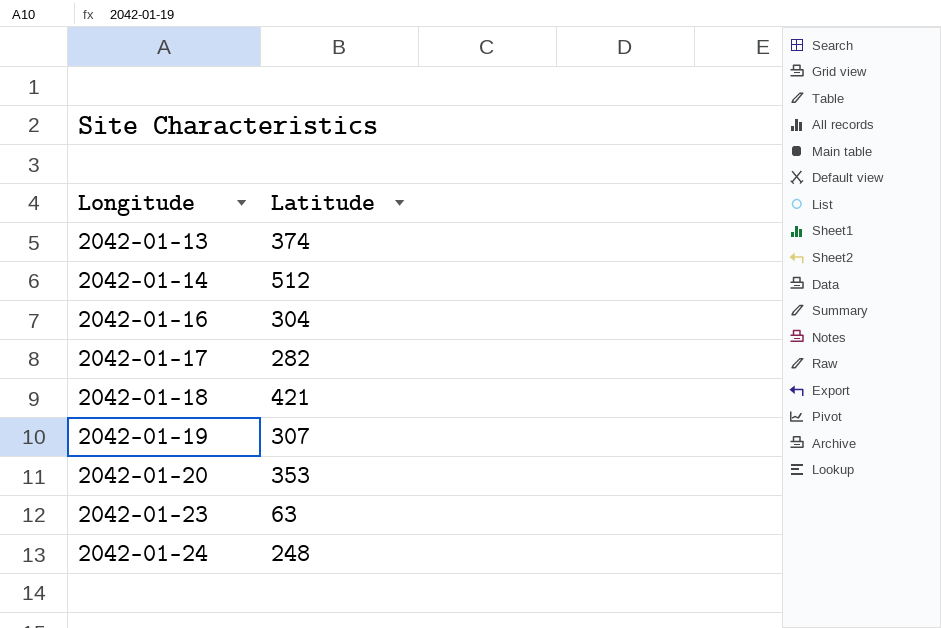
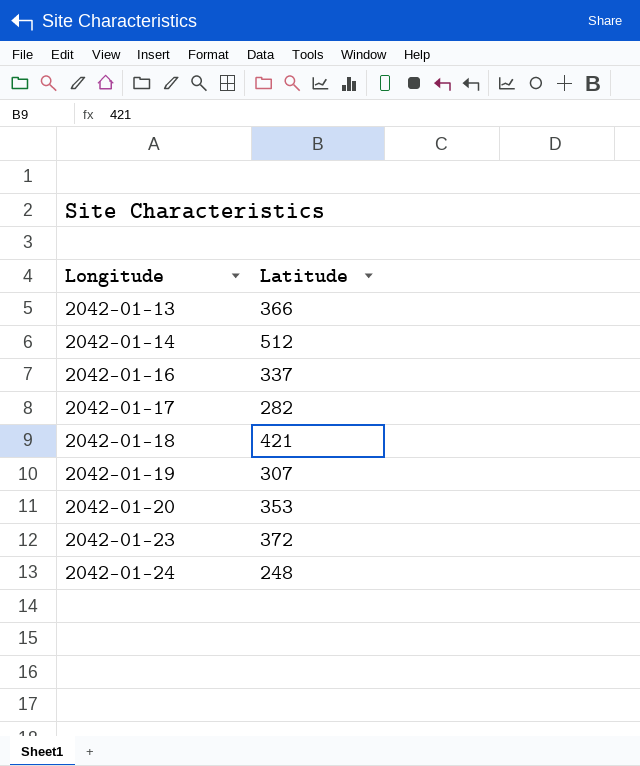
2042-01-13 | Latitude: 374 -> 366
2042-01-16 | Latitude: 304 -> 337
2042-01-23 | Latitude: 63 -> 372

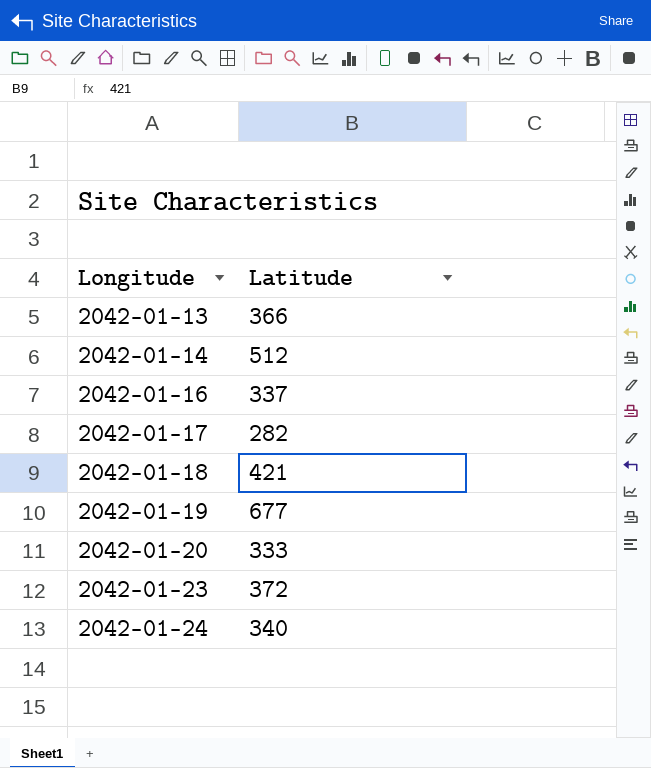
2042-01-19 | Latitude: 307 -> 677
2042-01-20 | Latitude: 353 -> 333
2042-01-24 | Latitude: 248 -> 340

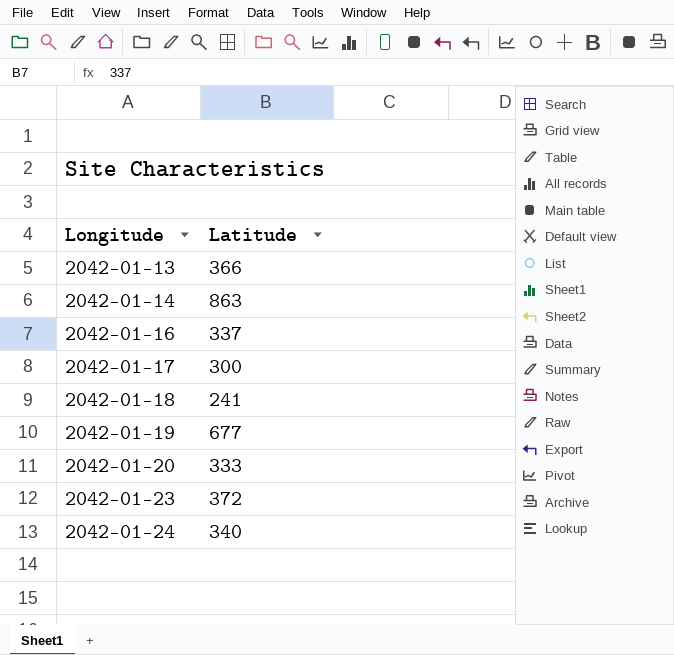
2042-01-14 | Latitude: 512 -> 863
2042-01-17 | Latitude: 282 -> 300
2042-01-18 | Latitude: 421 -> 241

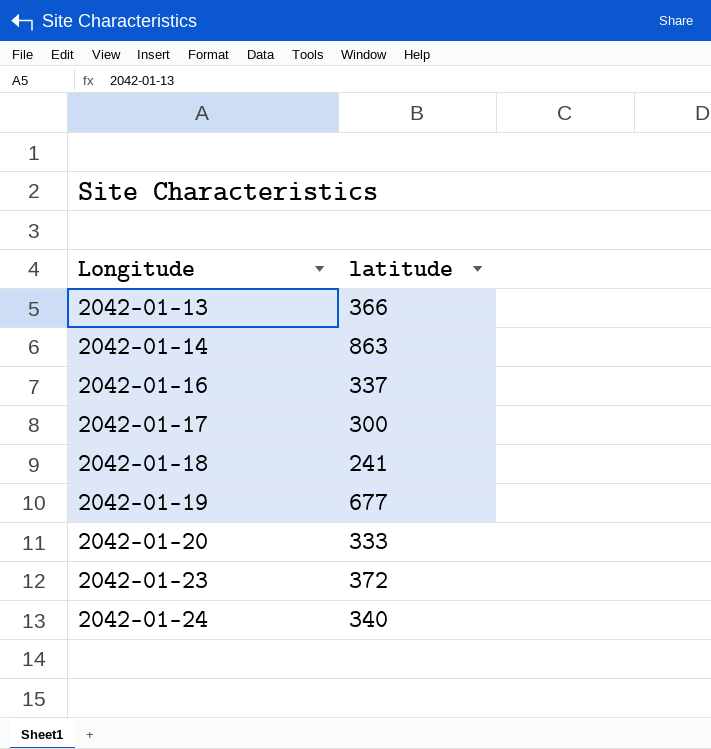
column name: Latitude -> latitude

